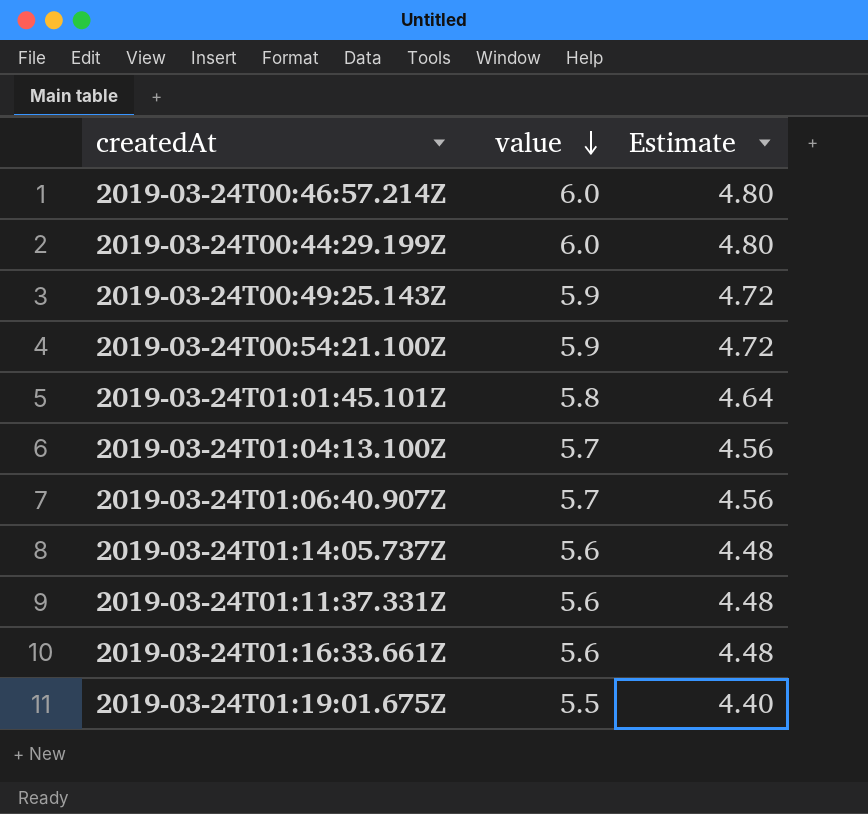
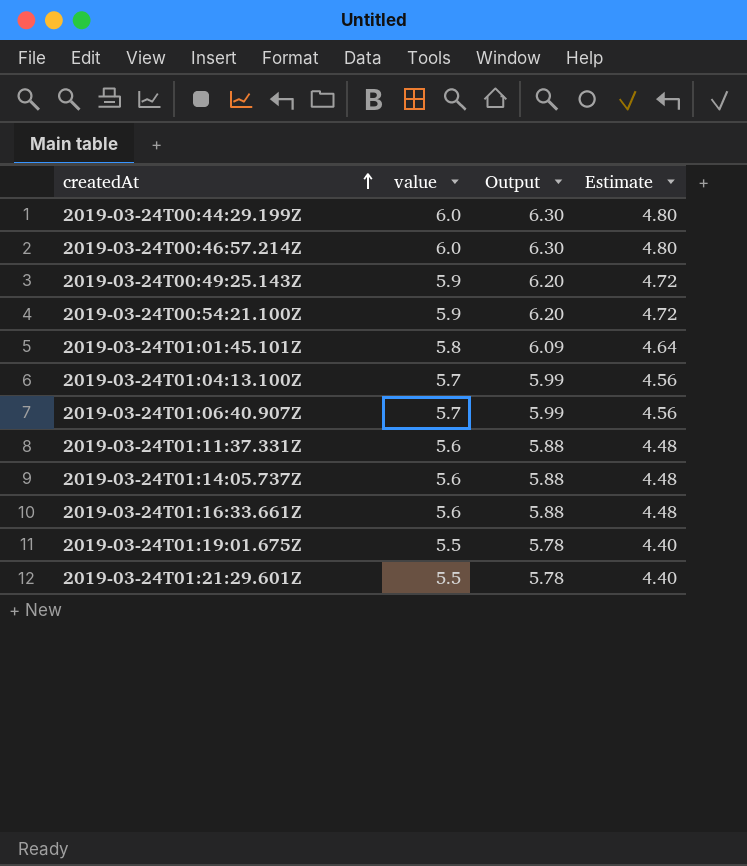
row order: value descending -> createdAt ascending
column Output | formula: none -> [value] * 1.05
row 2019-03-24T01:21:29.601Z: none -> 5.5 | 5.78 | 4.40

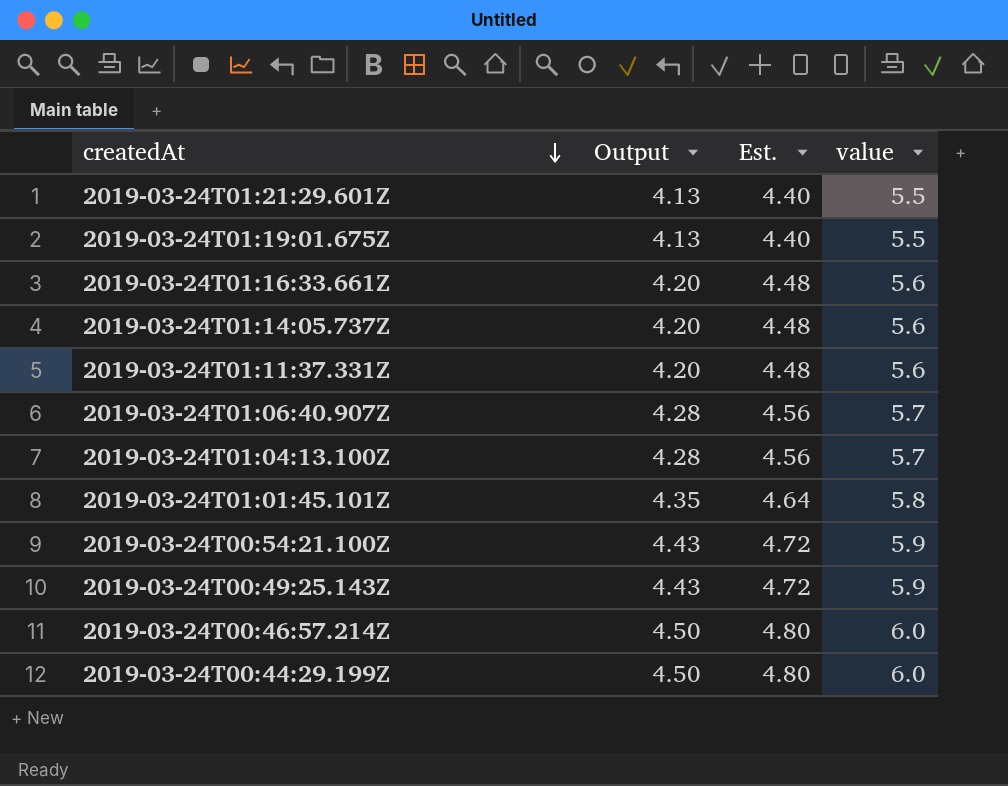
row order: createdAt ascending -> createdAt descending
column Output | formula: [value] * 1.05 -> [value] * 0.75
column name: Estimate -> Est.
column value | position: 2 -> 4

